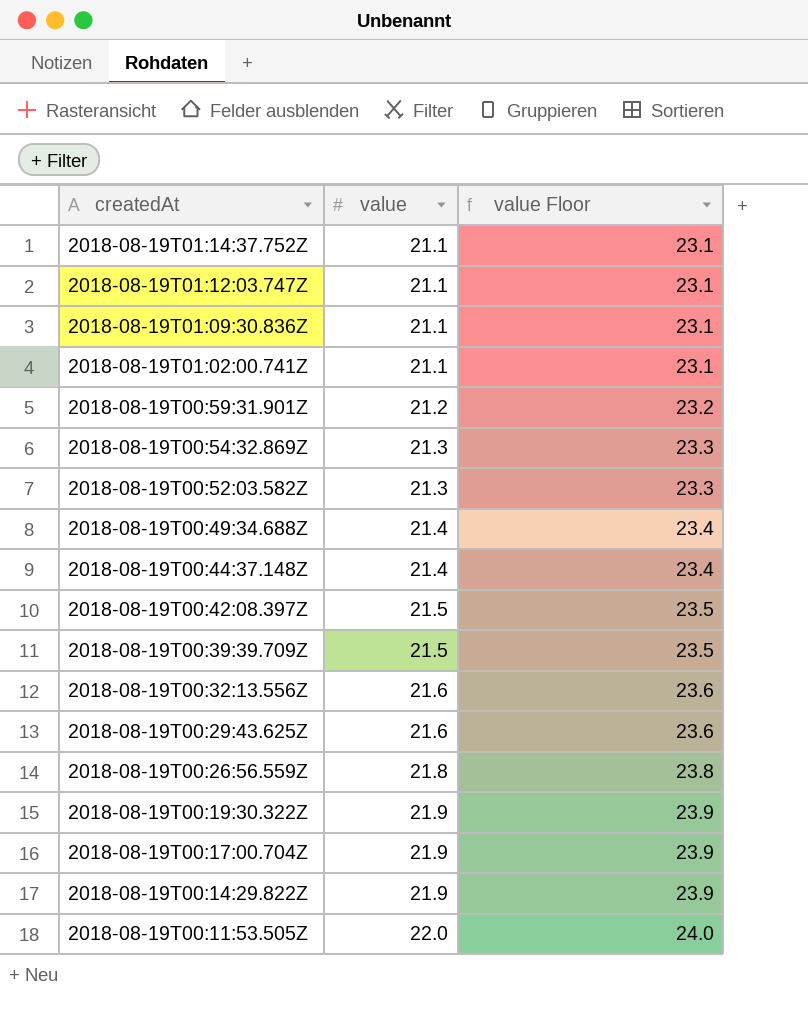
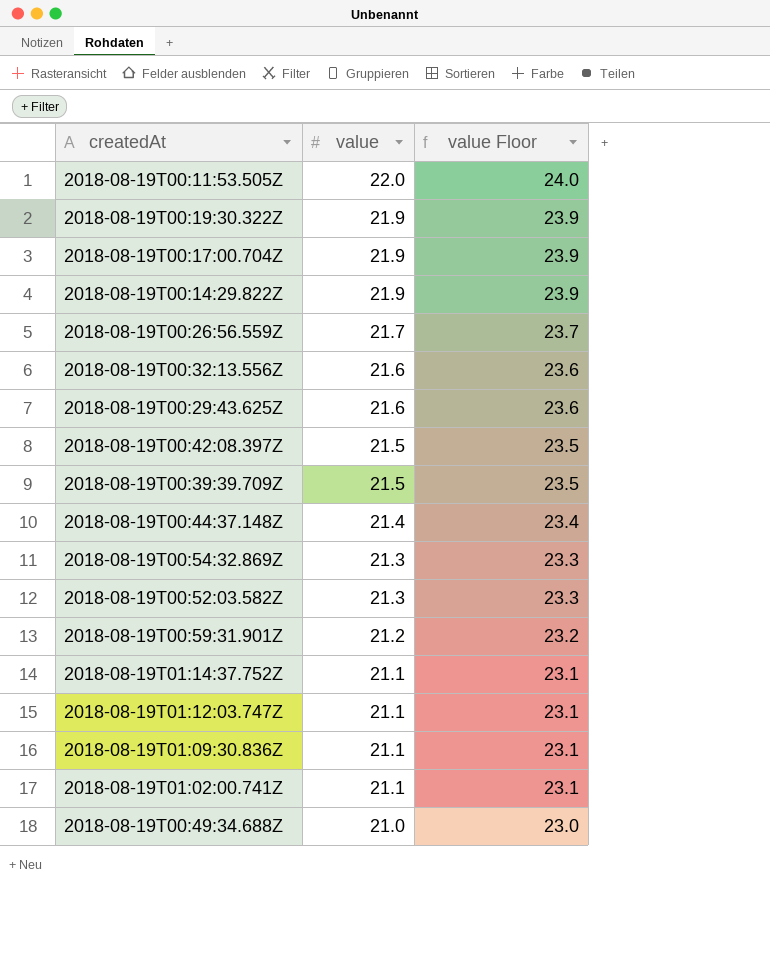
row order: createdAt descending -> value descending
2018-08-19T00:26:56.559Z | value: 21.8 -> 21.7
2018-08-19T00:26:56.559Z | value Floor: 23.8 -> 23.7
2018-08-19T00:49:34.688Z | value: 21.4 -> 21.0
2018-08-19T00:49:34.688Z | value Floor: 23.4 -> 23.0

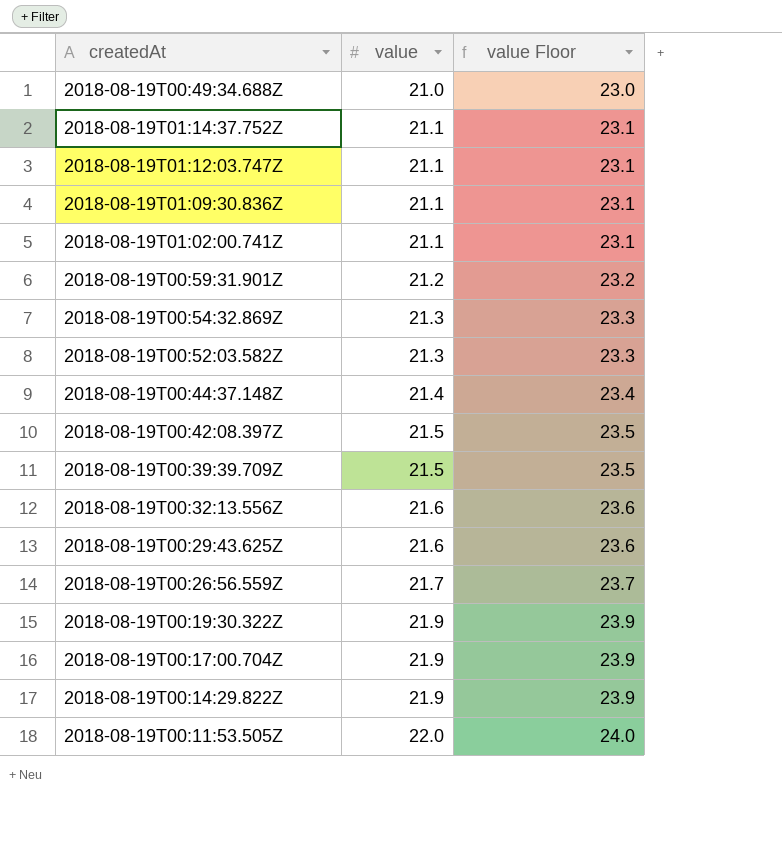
row order: value descending -> value ascending

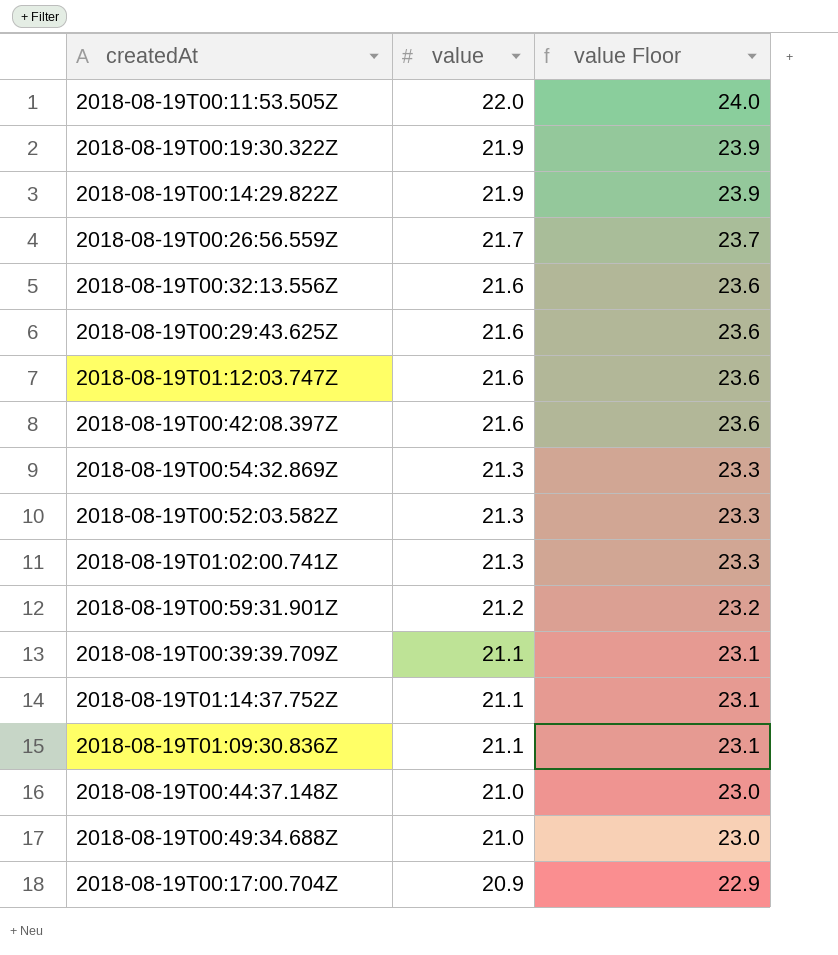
row order: value ascending -> value descending
2018-08-19T01:12:03.747Z | value: 21.1 -> 21.6
2018-08-19T01:12:03.747Z | value Floor: 23.1 -> 23.6
2018-08-19T00:42:08.397Z | value: 21.5 -> 21.6
2018-08-19T00:42:08.397Z | value Floor: 23.5 -> 23.6
2018-08-19T01:02:00.741Z | value: 21.1 -> 21.3
2018-08-19T01:02:00.741Z | value Floor: 23.1 -> 23.3
2018-08-19T00:39:39.709Z | value: 21.5 -> 21.1
2018-08-19T00:39:39.709Z | value Floor: 23.5 -> 23.1
2018-08-19T00:44:37.148Z | value: 21.4 -> 21.0
2018-08-19T00:44:37.148Z | value Floor: 23.4 -> 23.0
2018-08-19T00:17:00.704Z | value: 21.9 -> 20.9
2018-08-19T00:17:00.704Z | value Floor: 23.9 -> 22.9

